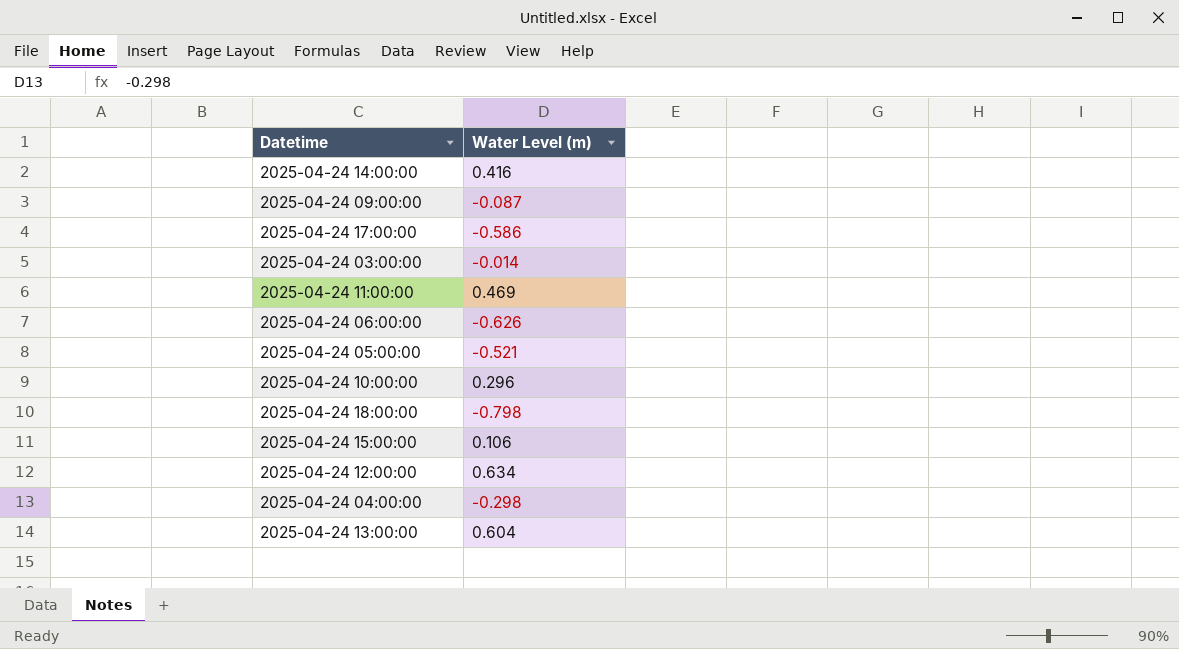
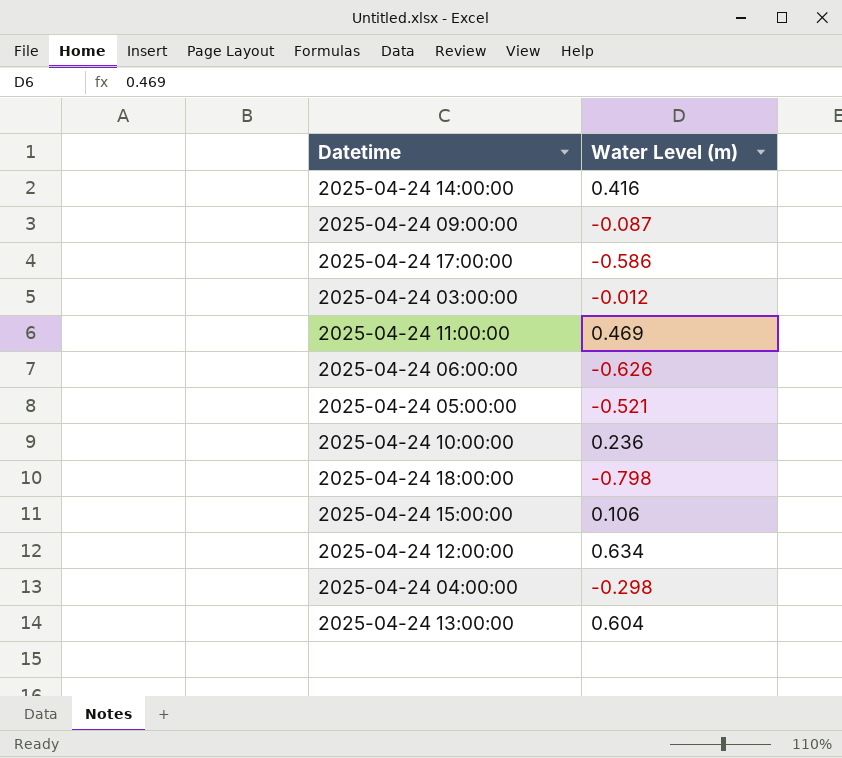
2025-04-24 03:00:00 | Water Level (m): -0.014 -> -0.012
2025-04-24 10:00:00 | Water Level (m): 0.296 -> 0.236

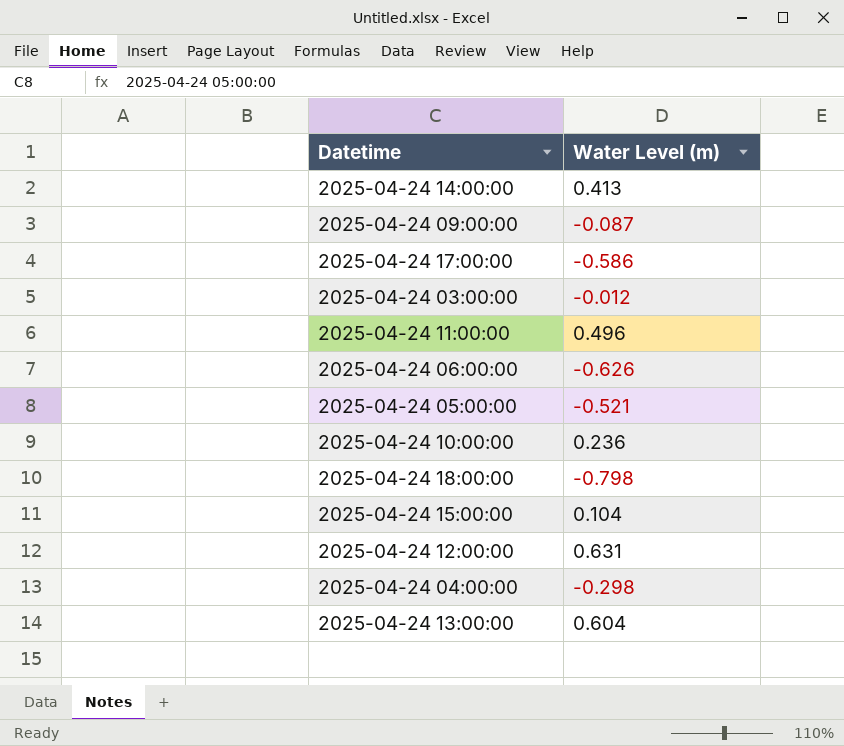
2025-04-24 14:00:00 | Water Level (m): 0.416 -> 0.413
2025-04-24 11:00:00 | Water Level (m): 0.469 -> 0.496
2025-04-24 15:00:00 | Water Level (m): 0.106 -> 0.104
2025-04-24 12:00:00 | Water Level (m): 0.634 -> 0.631

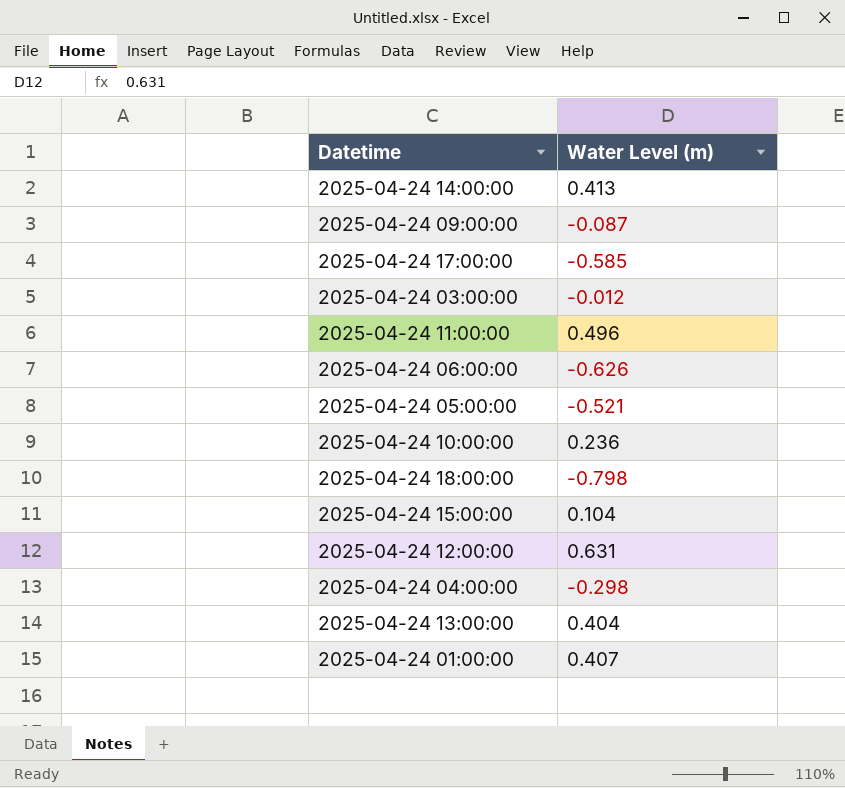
2025-04-24 17:00:00 | Water Level (m): -0.586 -> -0.585
2025-04-24 13:00:00 | Water Level (m): 0.604 -> 0.404
row 2025-04-24 01:00:00: none -> 0.407

